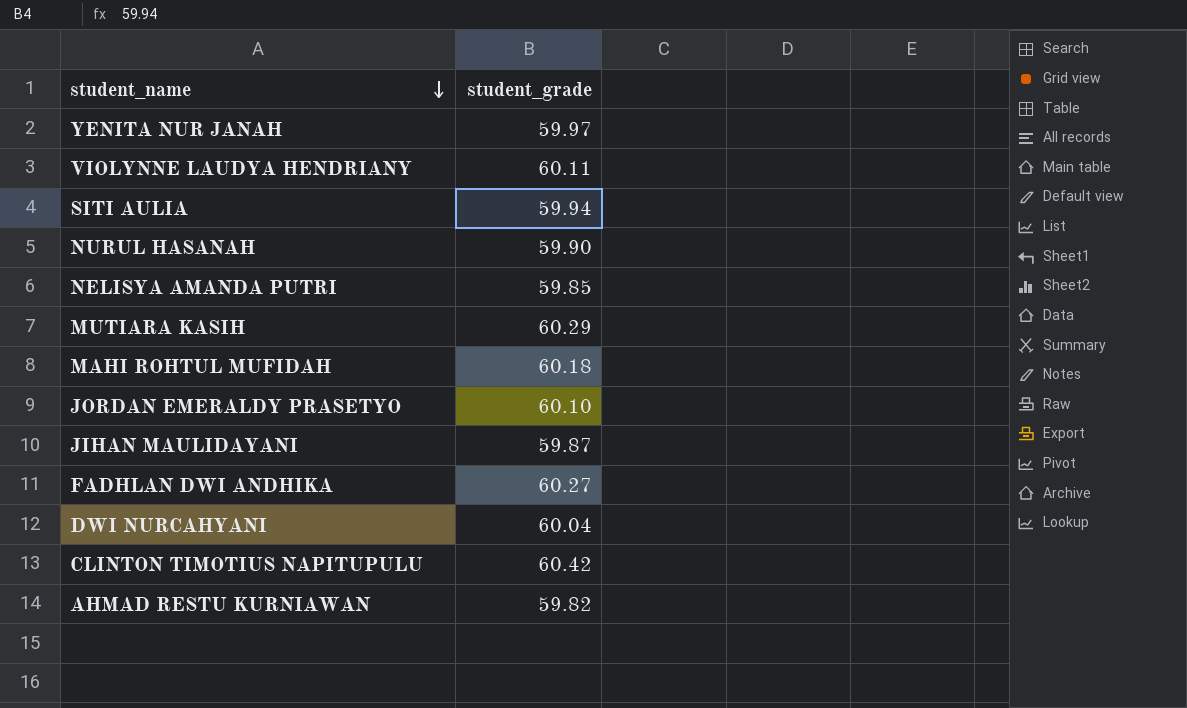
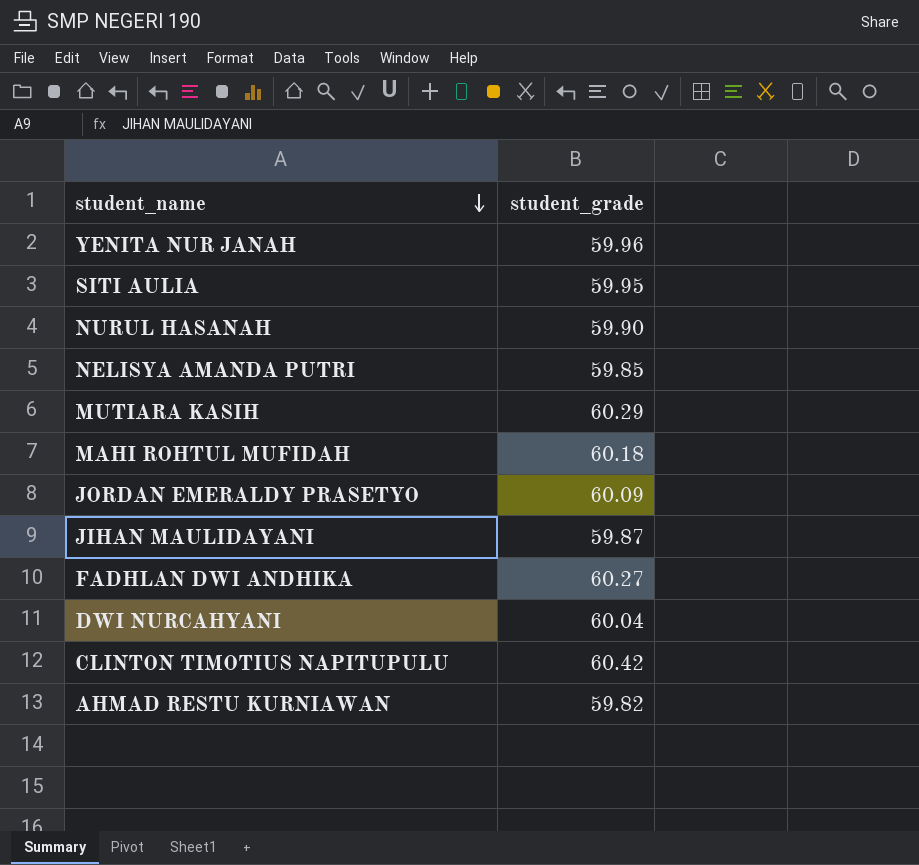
row VIOLYNNE LAUDYA HENDRIANY: 60.11 -> none
YENITA NUR JANAH | student_grade: 59.97 -> 59.96
SITI AULIA | student_grade: 59.94 -> 59.95
JORDAN EMERALDY PRASETYO | student_grade: 60.10 -> 60.09

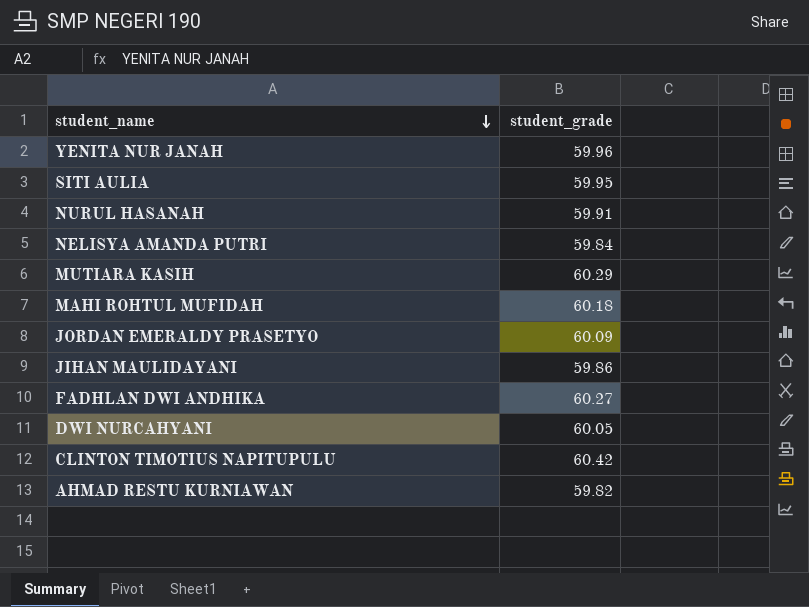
NURUL HASANAH | student_grade: 59.90 -> 59.91
NELISYA AMANDA PUTRI | student_grade: 59.85 -> 59.84
JIHAN MAULIDAYANI | student_grade: 59.87 -> 59.86
DWI NURCAHYANI | student_grade: 60.04 -> 60.05

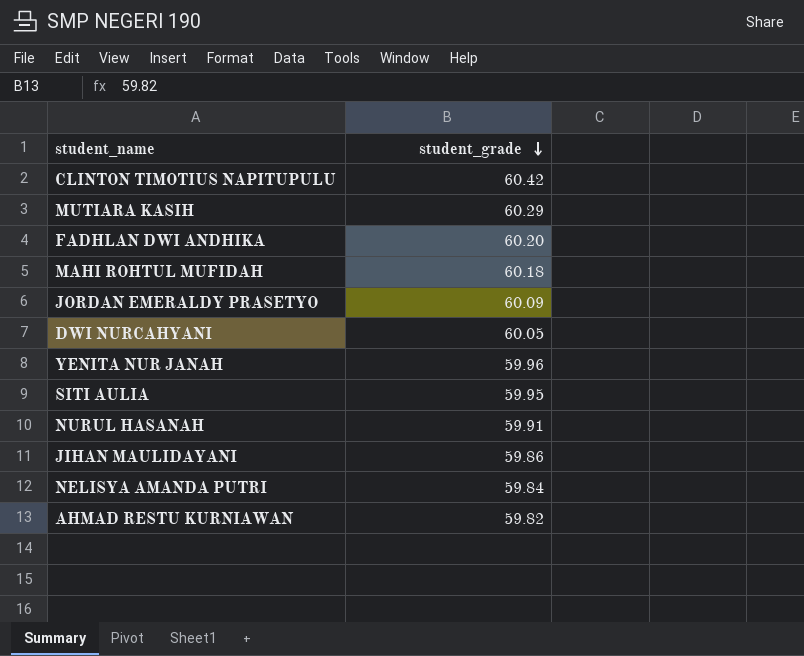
row order: student_name descending -> student_grade descending
FADHLAN DWI ANDHIKA | student_grade: 60.27 -> 60.20

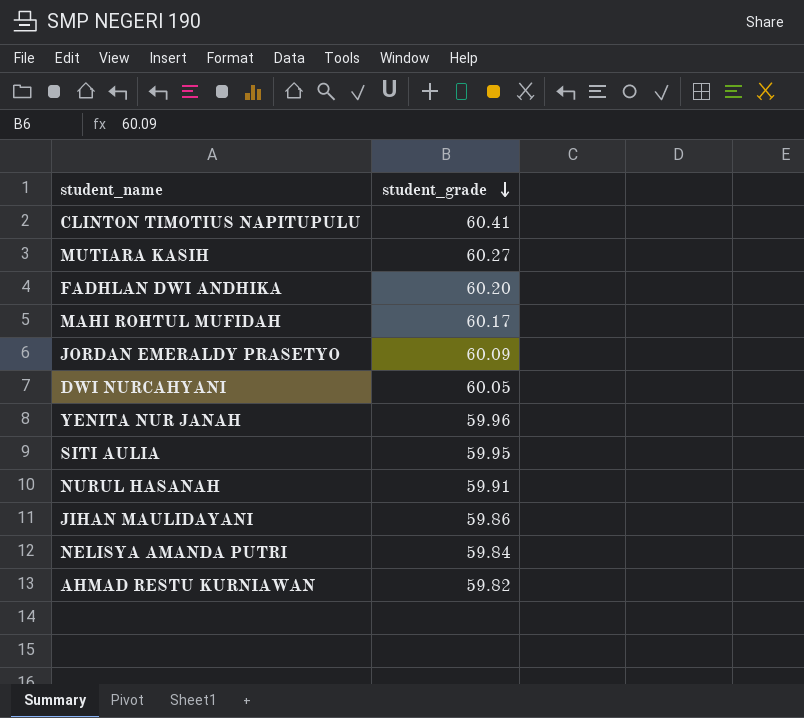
CLINTON TIMOTIUS NAPITUPULU | student_grade: 60.42 -> 60.41
MUTIARA KASIH | student_grade: 60.29 -> 60.27
MAHI ROHTUL MUFIDAH | student_grade: 60.18 -> 60.17

